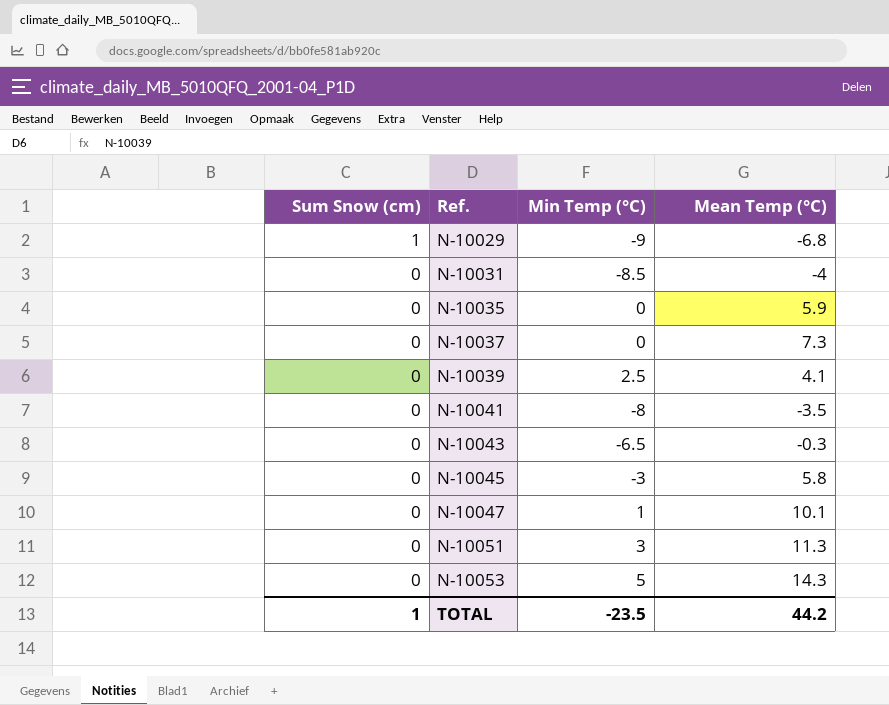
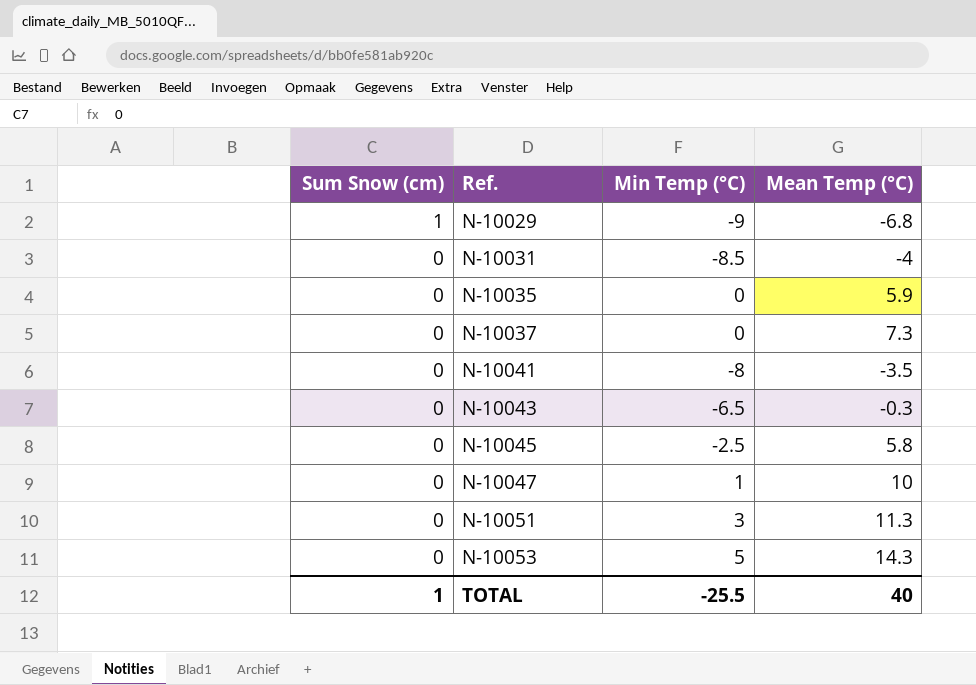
row N-10039: 0 | 2.5 | 4.1 -> none
N-10045 | Min Temp (°C): -3 -> -2.5
N-10047 | Mean Temp (°C): 10.1 -> 10
TOTAL | Min Temp (°C): -23.5 -> -25.5
TOTAL | Mean Temp (°C): 44.2 -> 40

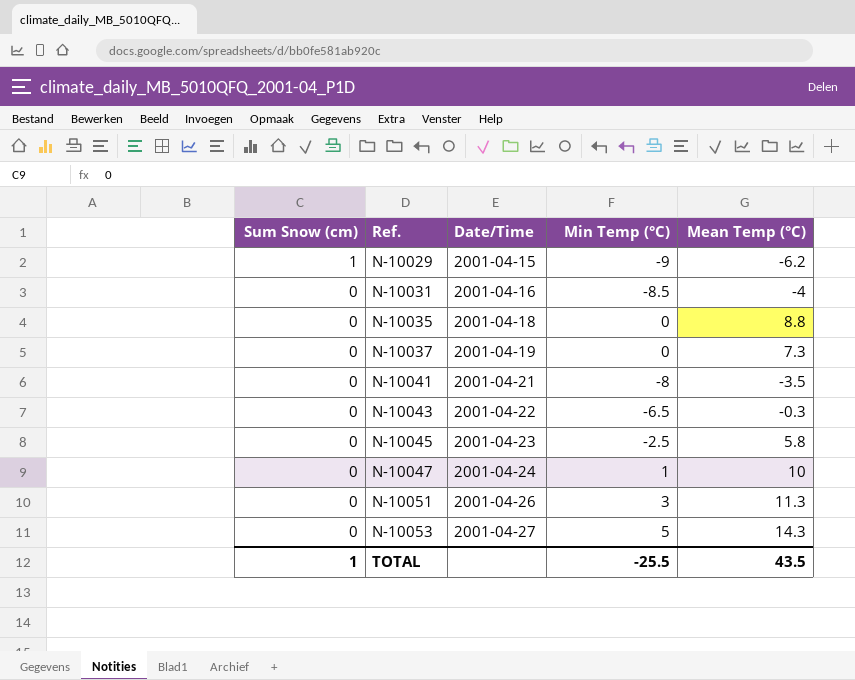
column Date/Time | position: none -> 3
N-10029 | Mean Temp (°C): -6.8 -> -6.2
N-10035 | Mean Temp (°C): 5.9 -> 8.8
TOTAL | Mean Temp (°C): 40 -> 43.5

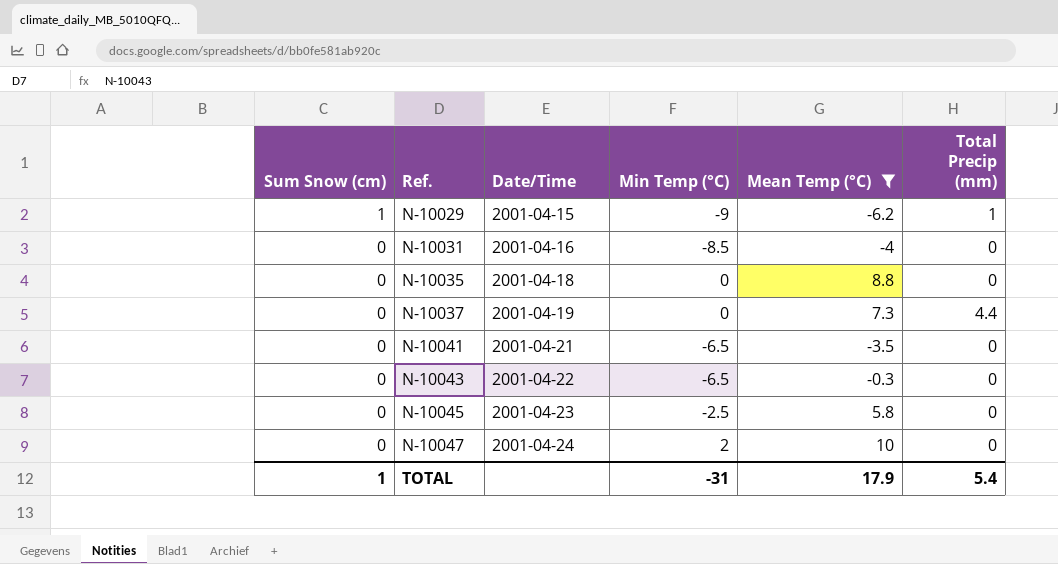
filter: none -> Mean Temp (°C) <= 10
column Total Precip (mm) | position: none -> 6
N-10041 | Min Temp (°C): -8 -> -6.5
N-10047 | Min Temp (°C): 1 -> 2
TOTAL | Min Temp (°C): -25.5 -> -31
TOTAL | Mean Temp (°C): 43.5 -> 17.9

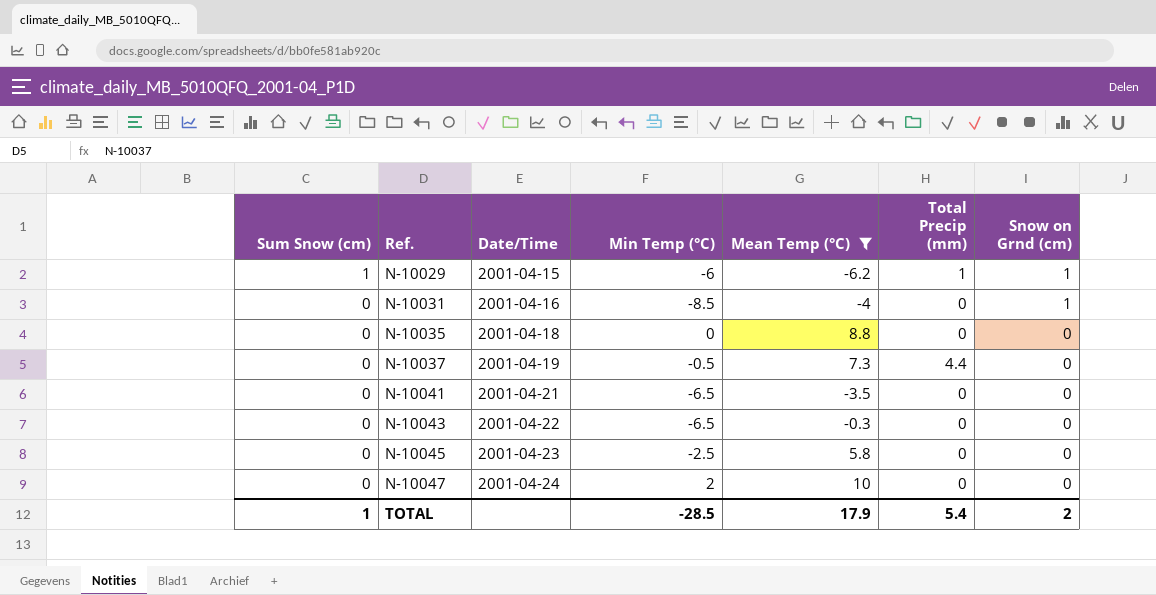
column Snow on Grnd (cm) | position: none -> 7
N-10029 | Min Temp (°C): -9 -> -6
N-10037 | Min Temp (°C): 0 -> -0.5
TOTAL | Min Temp (°C): -31 -> -28.5

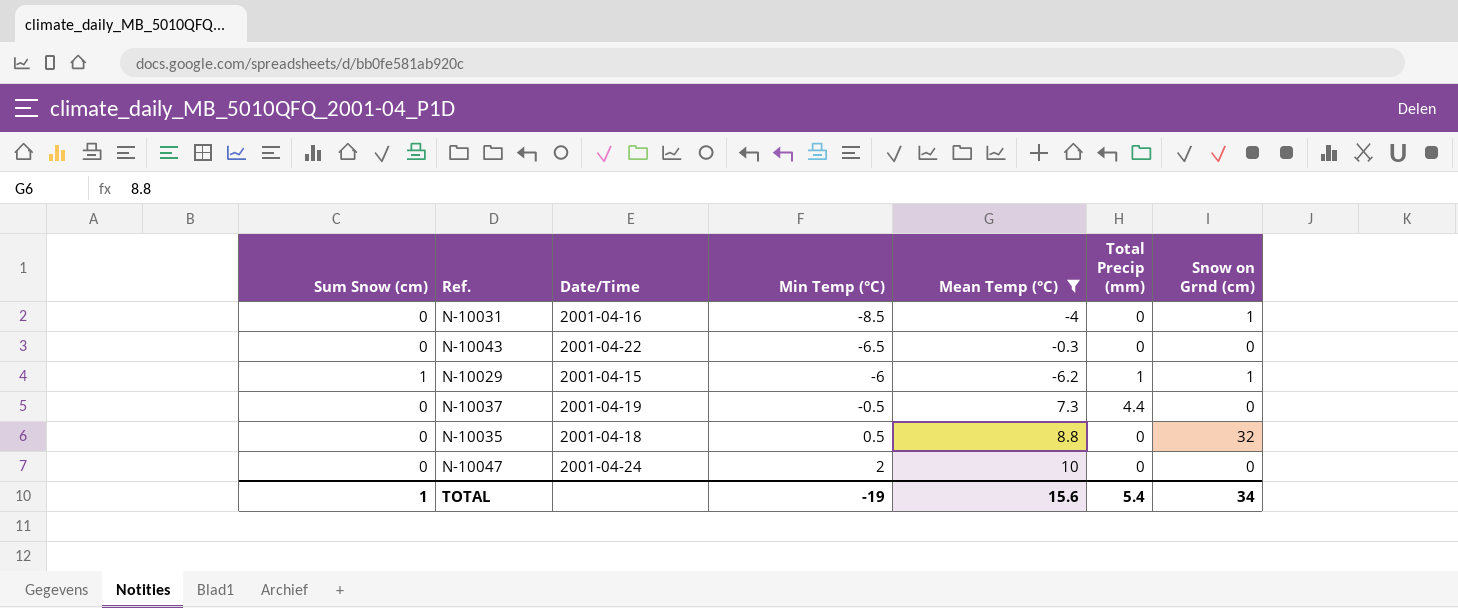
row order: Sum Snow (cm) descending -> Min Temp (°C) ascending
row N-10041: 0 | 2001-04-21 | -6.5 | -3.5 | 0 | 0 -> none
row N-10045: 0 | 2001-04-23 | -2.5 | 5.8 | 0 | 0 -> none
N-10035 | Min Temp (°C): 0 -> 0.5
N-10035 | Snow on Grnd (cm): 0 -> 32
TOTAL | Min Temp (°C): -28.5 -> -19
TOTAL | Mean Temp (°C): 17.9 -> 15.6
TOTAL | Snow on Grnd (cm): 2 -> 34

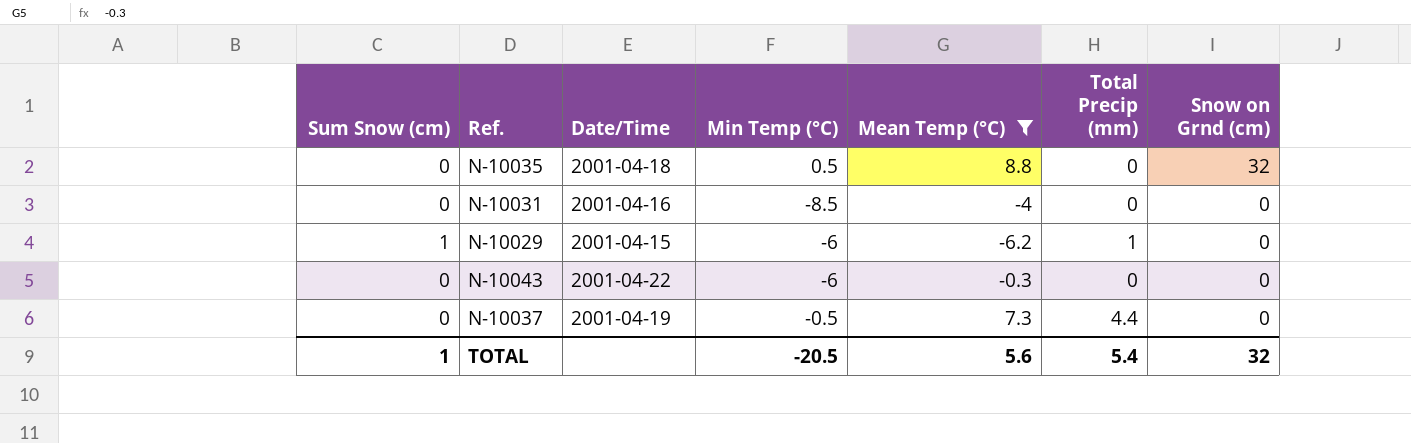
row order: Min Temp (°C) ascending -> Snow on Grnd (cm) descending
row N-10047: 0 | 2001-04-24 | 2 | 10 | 0 | 0 -> none
N-10031 | Snow on Grnd (cm): 1 -> 0
N-10029 | Snow on Grnd (cm): 1 -> 0
N-10043 | Min Temp (°C): -6.5 -> -6
TOTAL | Min Temp (°C): -19 -> -20.5
TOTAL | Mean Temp (°C): 15.6 -> 5.6
TOTAL | Snow on Grnd (cm): 34 -> 32

